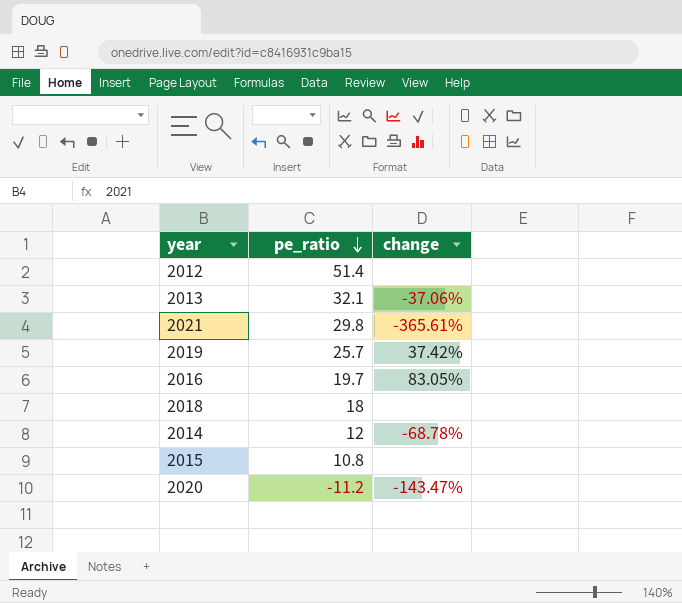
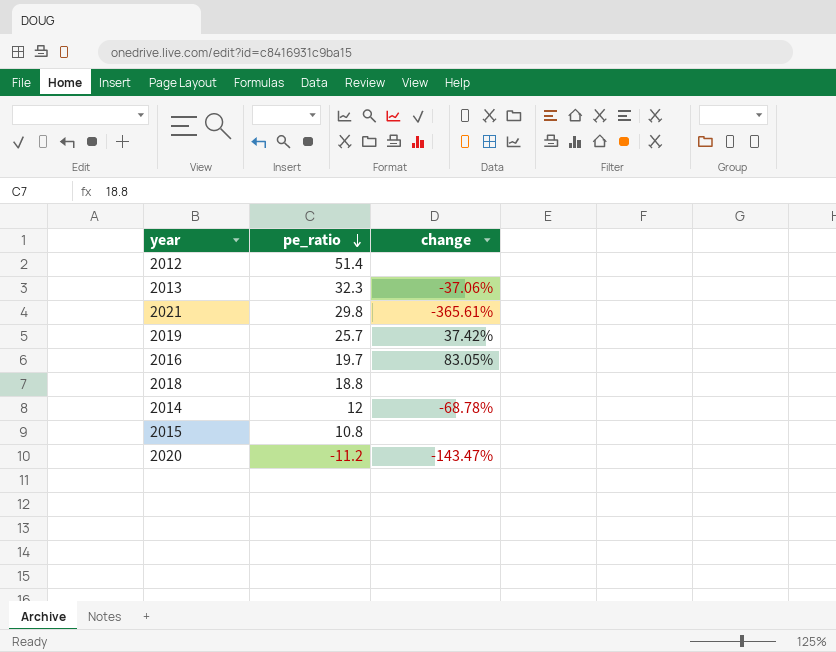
2013 | pe_ratio: 32.1 -> 32.3
2018 | pe_ratio: 18 -> 18.8

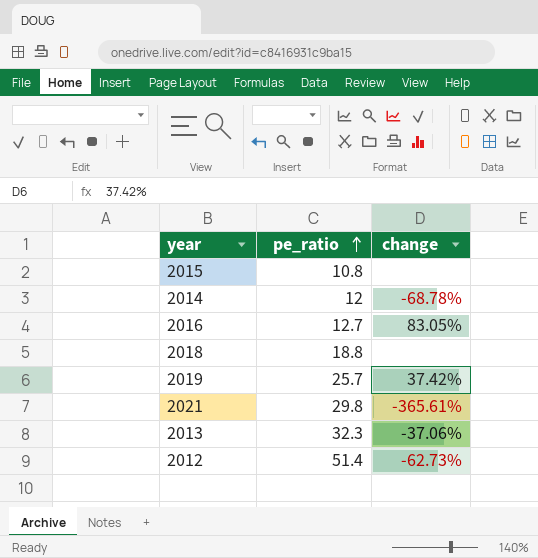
row order: pe_ratio descending -> pe_ratio ascending
row 2020: -11.2 | -143.47% -> none
2016 | pe_ratio: 19.7 -> 12.7
2012 | change: none -> -62.73%

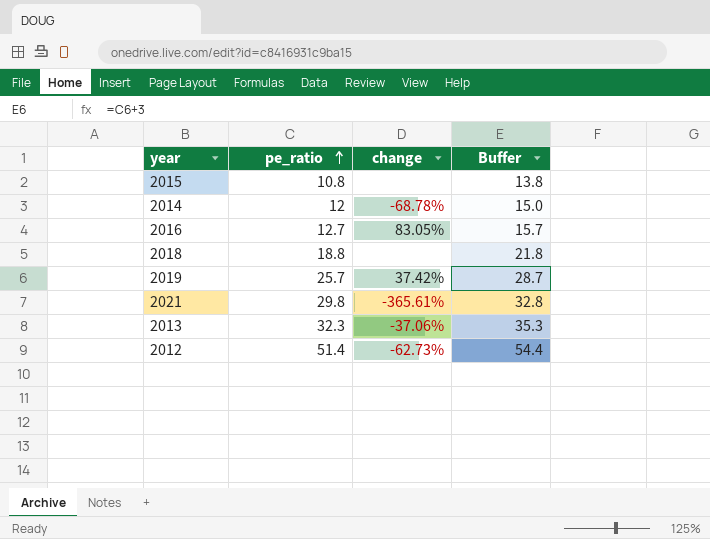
column Buffer | formula: none -> [pe_ratio] + 3

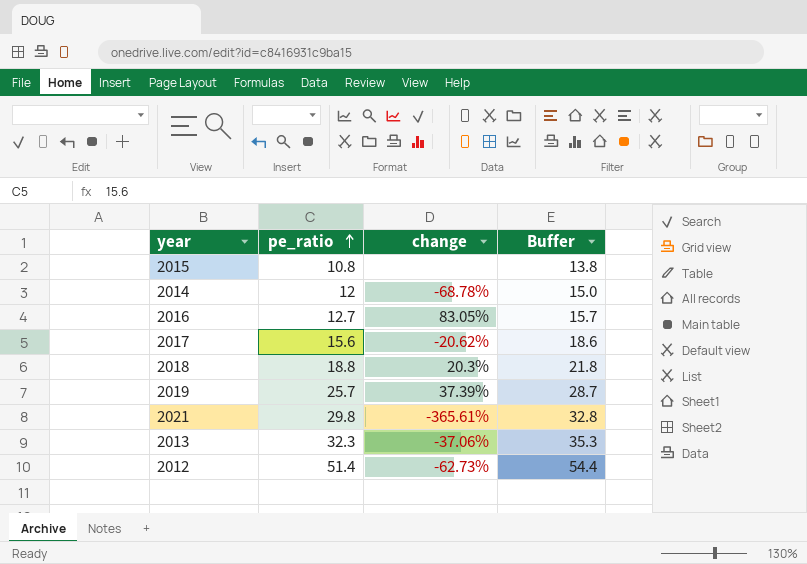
row 2017: none -> 15.6 | -20.62% | 18.6
2018 | change: none -> 20.3%
2019 | change: 37.42% -> 37.39%

